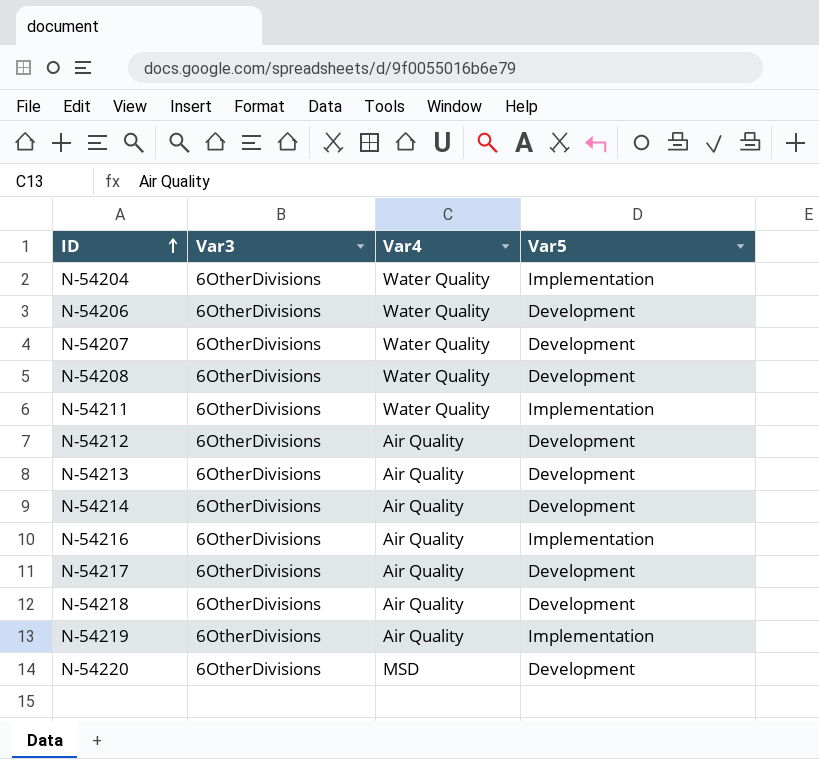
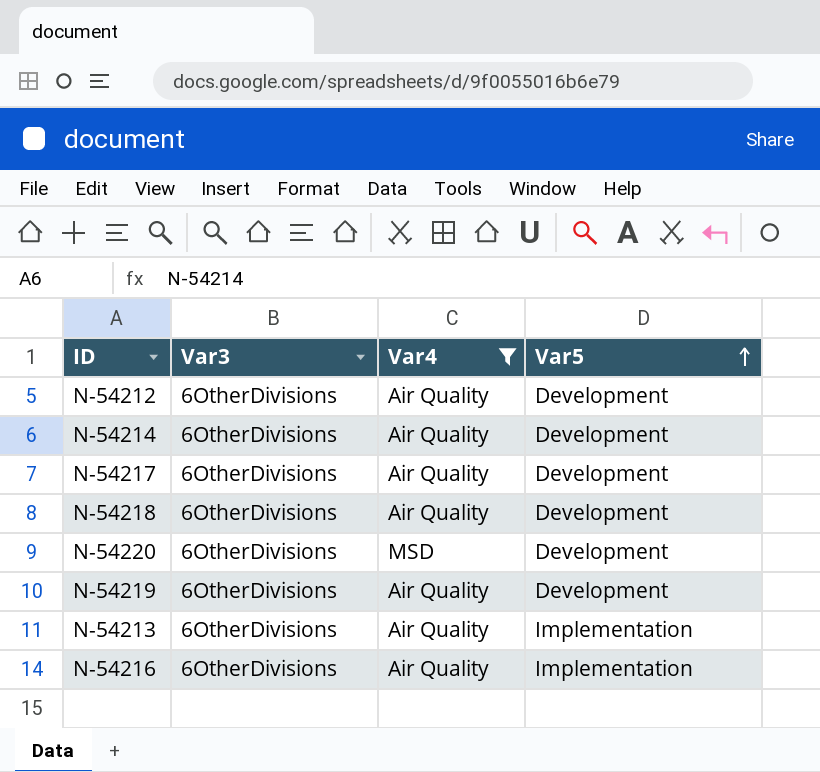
filter: none -> Var4 != Water Quality
row order: ID ascending -> Var5 ascending
N-54219 | Var5: Implementation -> Development
N-54213 | Var5: Development -> Implementation

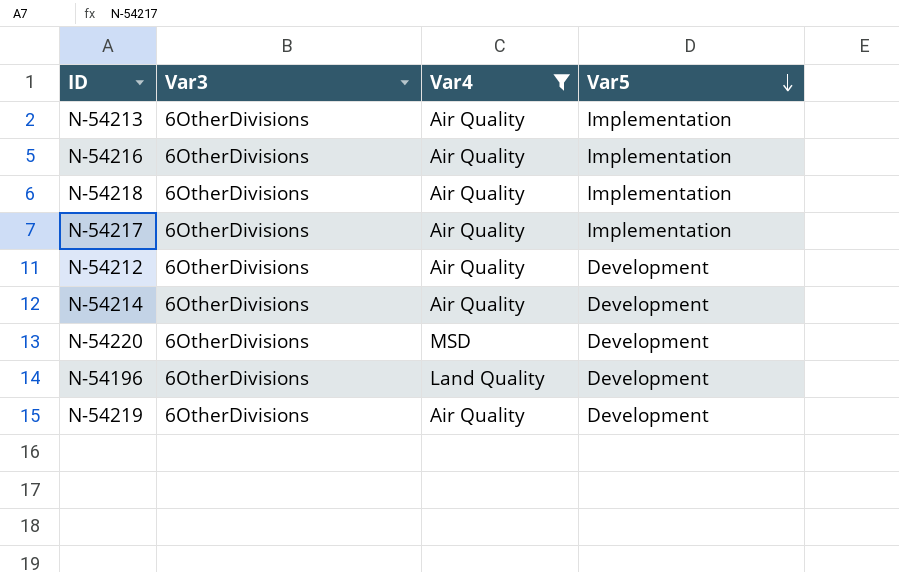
row order: Var5 ascending -> Var5 descending
N-54218 | Var5: Development -> Implementation
N-54217 | Var5: Development -> Implementation
row N-54196: none -> 6OtherDivisions | Land Quality | Development

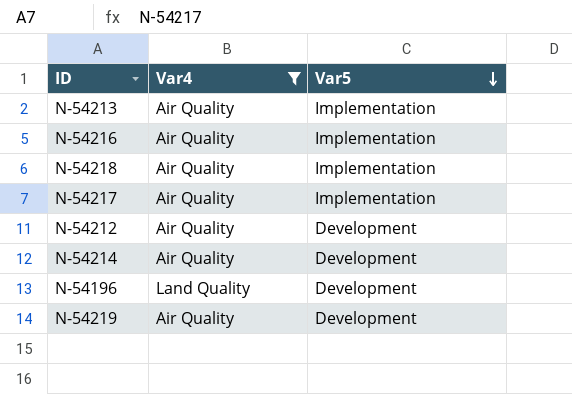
column Var3 | position: 2 -> none
row N-54220: 6OtherDivisions | MSD | Development -> none

